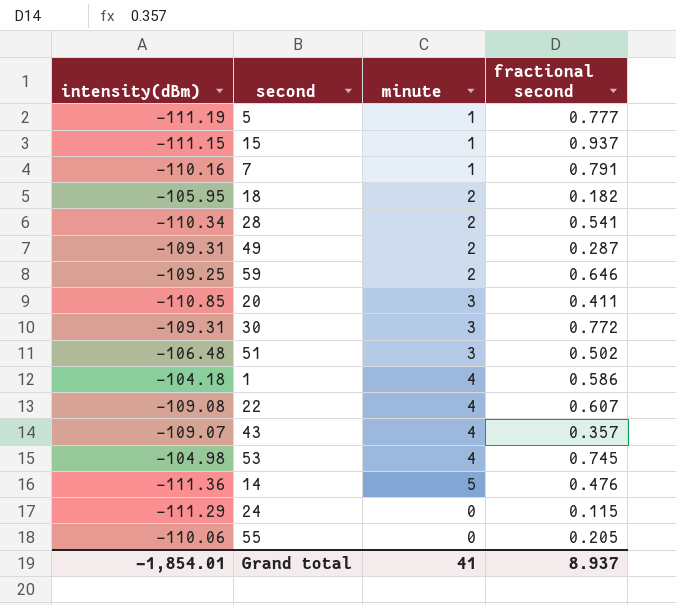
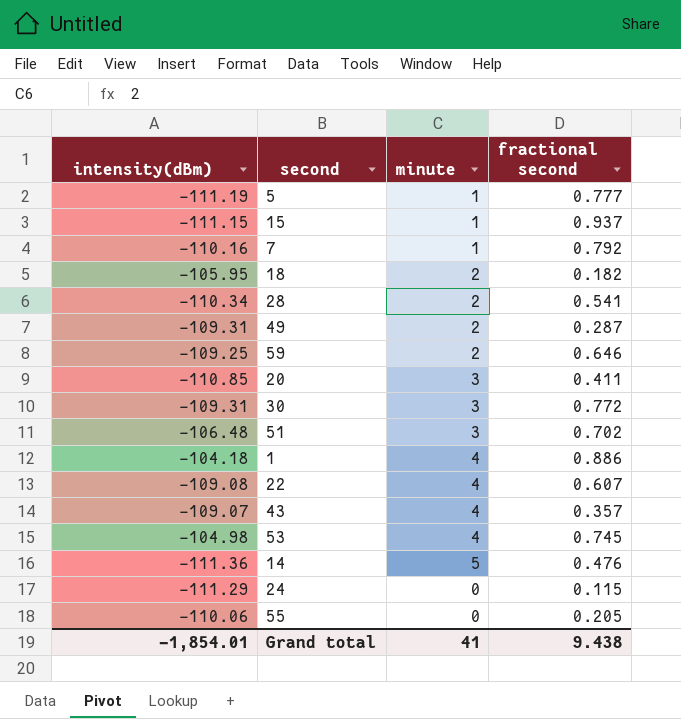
7 | fractional second: 0.791 -> 0.792
51 | fractional second: 0.502 -> 0.702
1 | fractional second: 0.586 -> 0.886
Grand total | fractional second: 8.937 -> 9.438

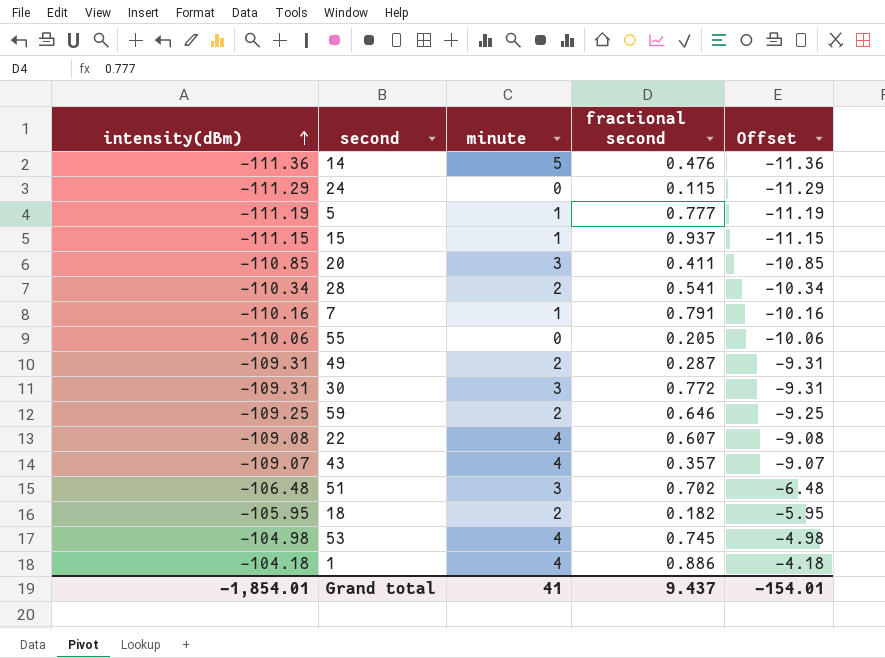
row order: none -> intensity(dBm) ascending
column Offset | formula: none -> [intensity(dBm)] + 100
7 | fractional second: 0.792 -> 0.791
Grand total | fractional second: 9.438 -> 9.437

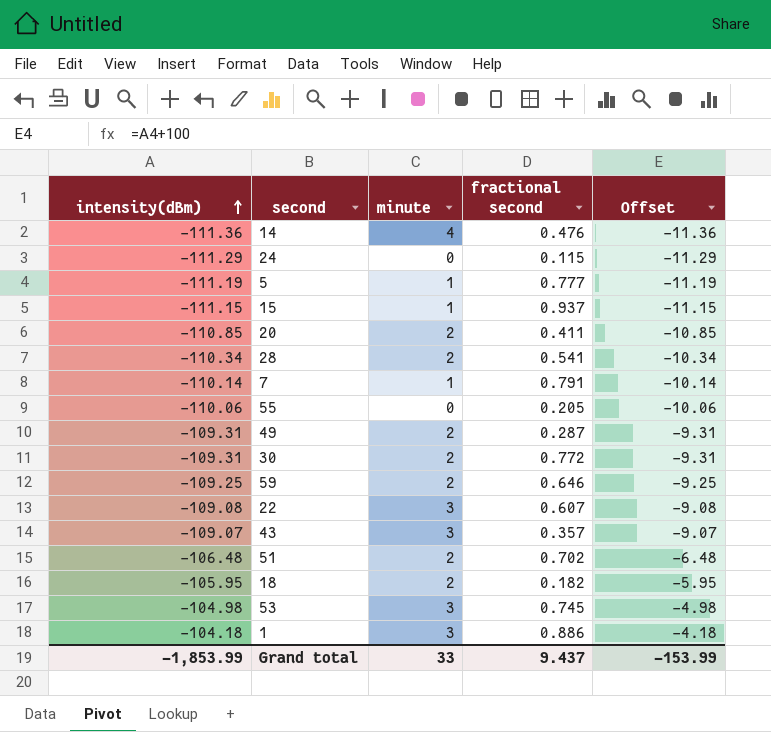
14 | minute: 5 -> 4
20 | minute: 3 -> 2
7 | intensity(dBm): -110.16 -> -110.14
7 | Offset: -10.16 -> -10.14
30 | minute: 3 -> 2
22 | minute: 4 -> 3
43 | minute: 4 -> 3
51 | minute: 3 -> 2
53 | minute: 4 -> 3
1 | minute: 4 -> 3
Grand total | intensity(dBm): -1,854.01 -> -1,853.99
Grand total | minute: 41 -> 33
Grand total | Offset: -154.01 -> -153.99

